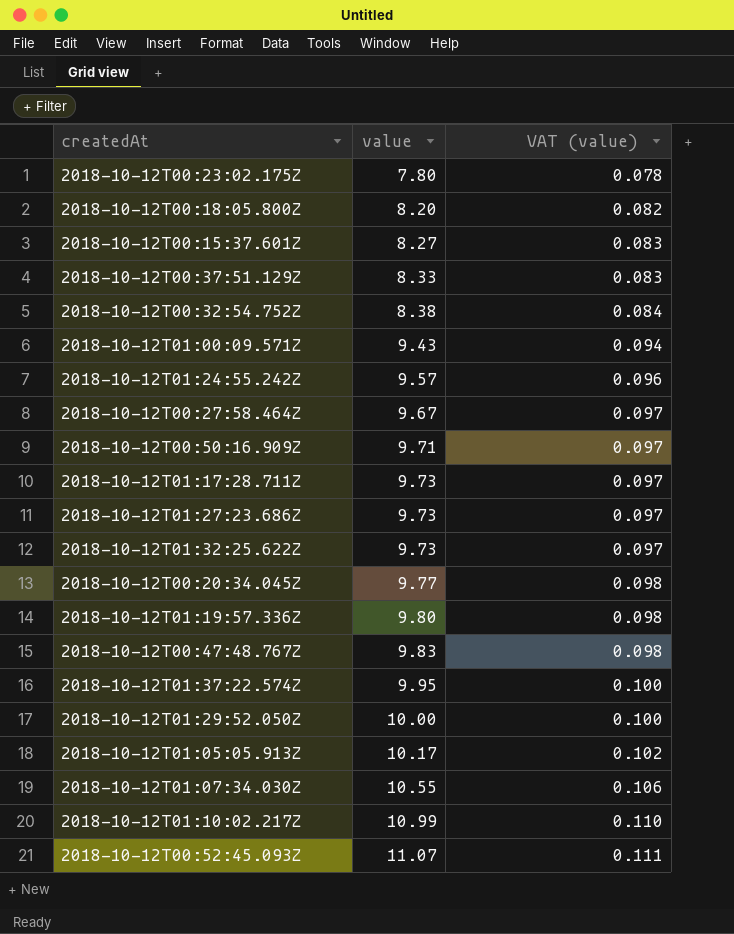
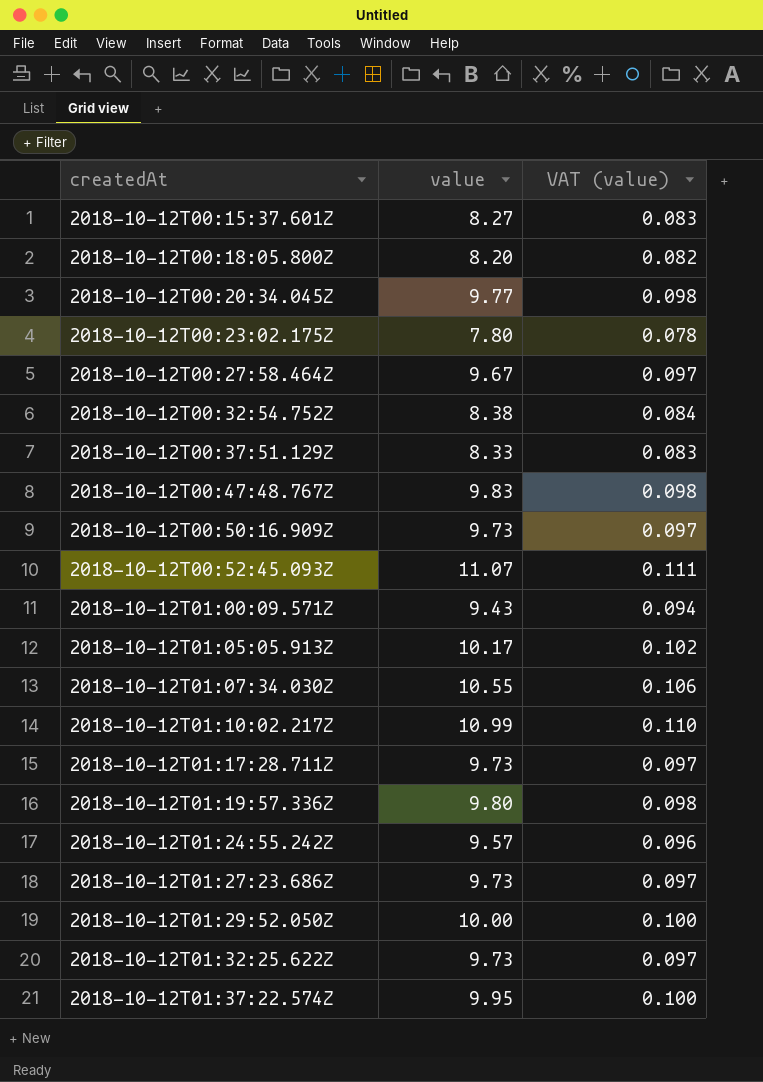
row order: value ascending -> createdAt ascending
2018-10-12T00:50:16.909Z | value: 9.71 -> 9.73

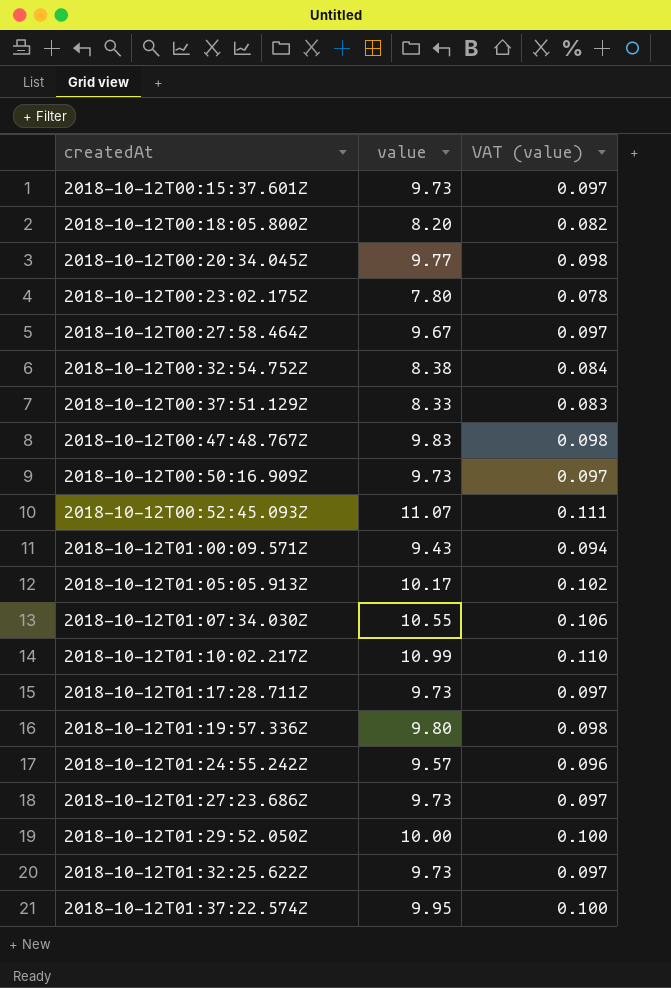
2018-10-12T00:15:37.601Z | value: 8.27 -> 9.73
2018-10-12T00:15:37.601Z | VAT (value): 0.083 -> 0.097

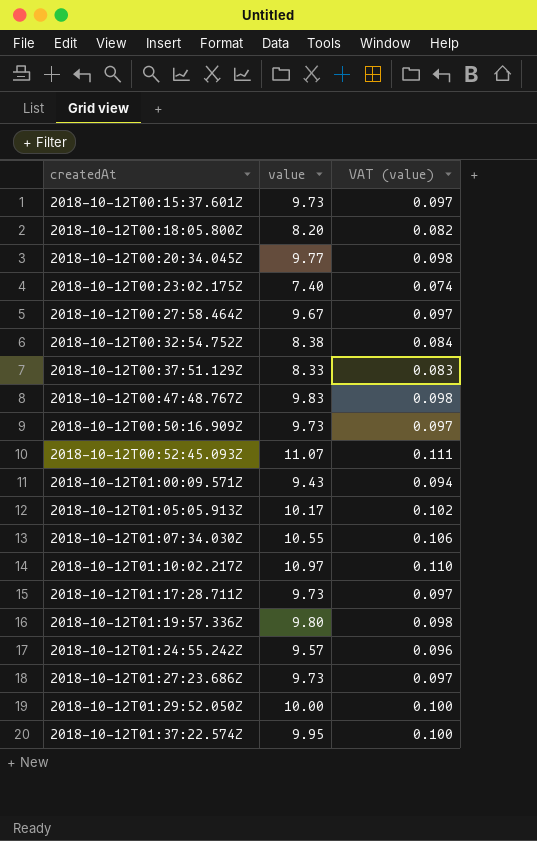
row 2018-10-12T01:32:25.622Z: 9.73 | 0.097 -> none
2018-10-12T00:23:02.175Z | value: 7.80 -> 7.40
2018-10-12T00:23:02.175Z | VAT (value): 0.078 -> 0.074
2018-10-12T01:10:02.217Z | value: 10.99 -> 10.97

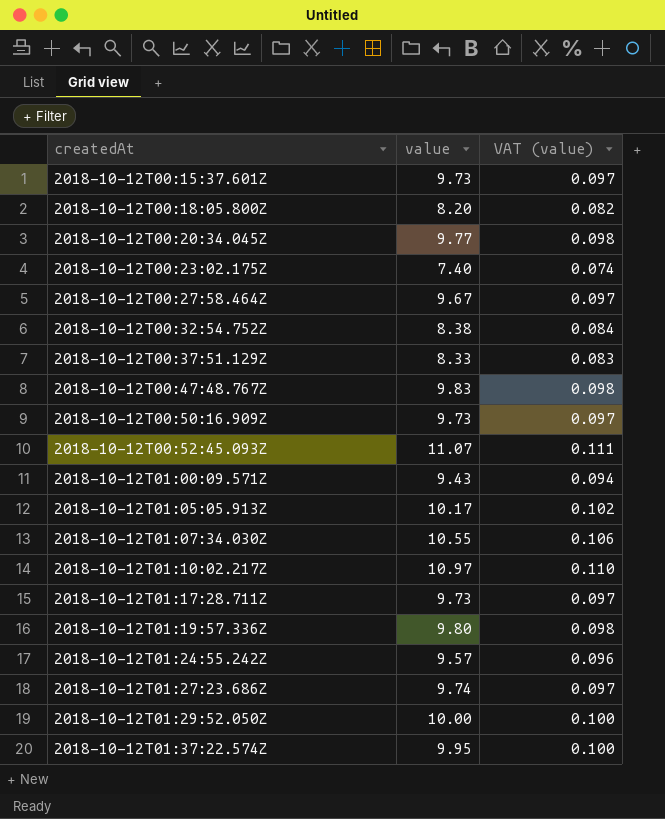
2018-10-12T01:27:23.686Z | value: 9.73 -> 9.74

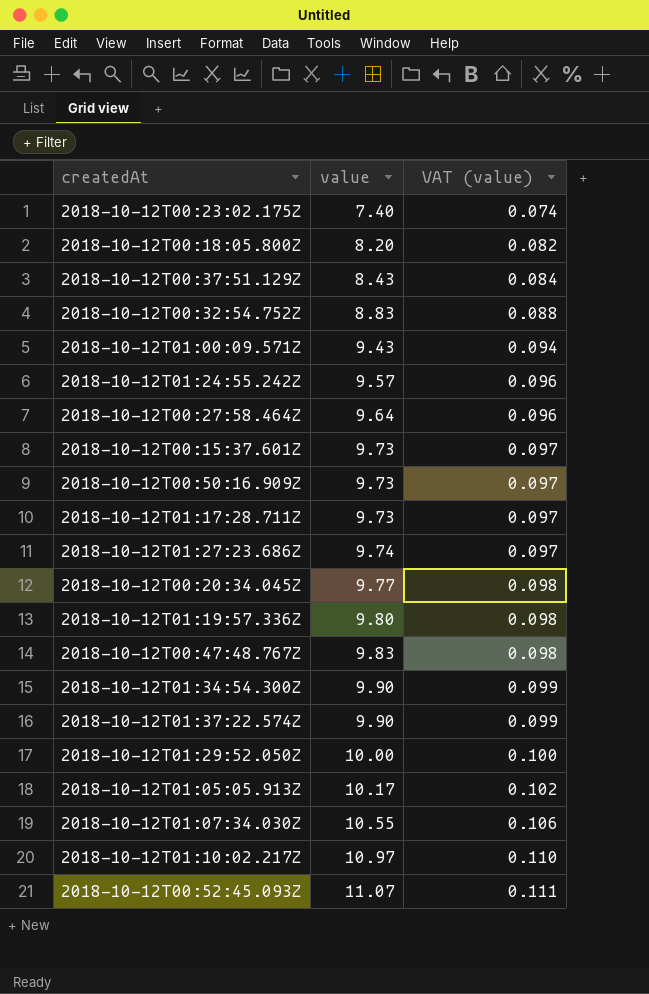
row order: createdAt ascending -> value ascending
2018-10-12T00:37:51.129Z | value: 8.33 -> 8.43
2018-10-12T00:37:51.129Z | VAT (value): 0.083 -> 0.084
2018-10-12T00:32:54.752Z | value: 8.38 -> 8.83
2018-10-12T00:32:54.752Z | VAT (value): 0.084 -> 0.088
2018-10-12T00:27:58.464Z | value: 9.67 -> 9.64
2018-10-12T00:27:58.464Z | VAT (value): 0.097 -> 0.096
row 2018-10-12T01:34:54.300Z: none -> 9.90 | 0.099
2018-10-12T01:37:22.574Z | value: 9.95 -> 9.90
2018-10-12T01:37:22.574Z | VAT (value): 0.100 -> 0.099

